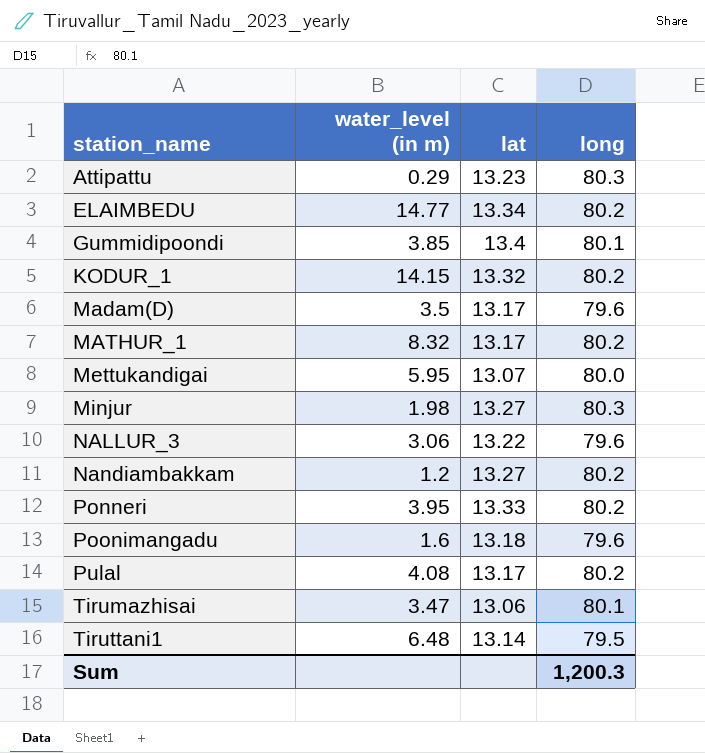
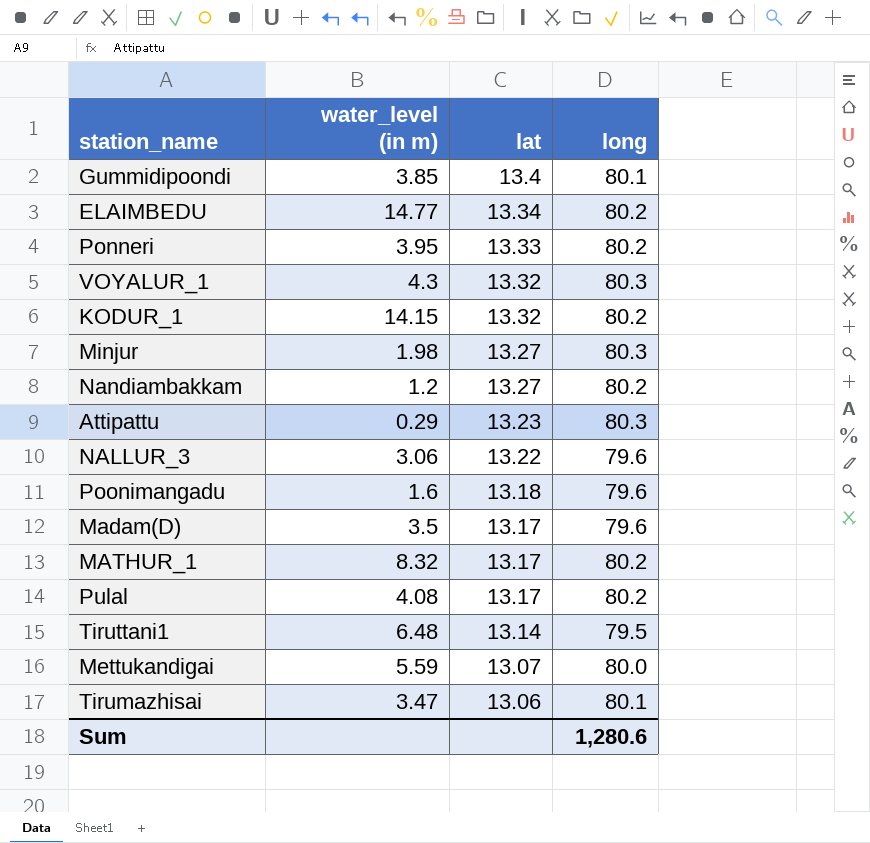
row order: station_name ascending -> lat descending
row VOYALUR_1: none -> 4.3 | 13.32 | 80.3
Mettukandigai | water_level (in m): 5.95 -> 5.59
Sum | long: 1,200.3 -> 1,280.6

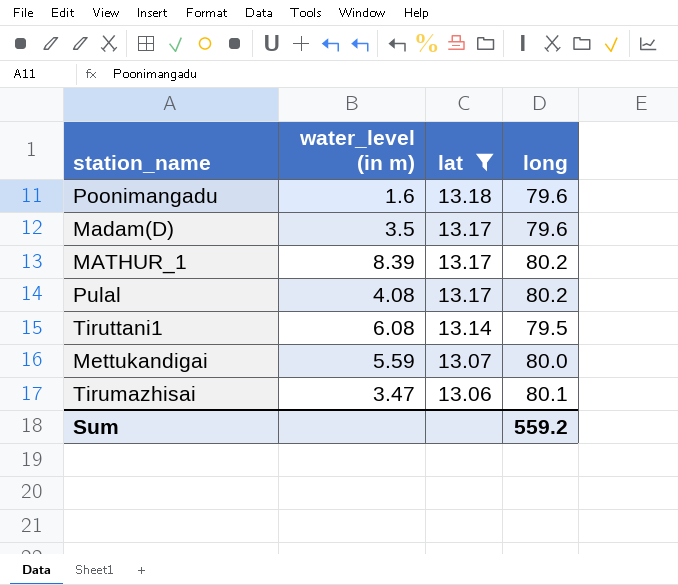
filter: none -> lat <= 13.18
MATHUR_1 | water_level (in m): 8.32 -> 8.39
Tiruttani1 | water_level (in m): 6.48 -> 6.08
Sum | long: 1,280.6 -> 559.2

